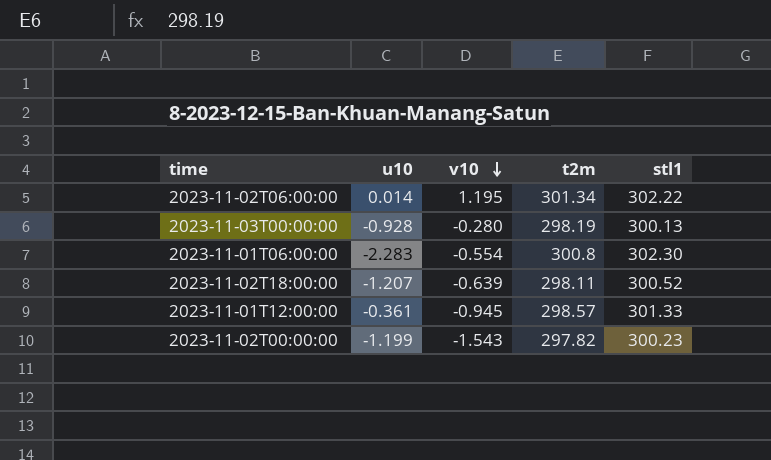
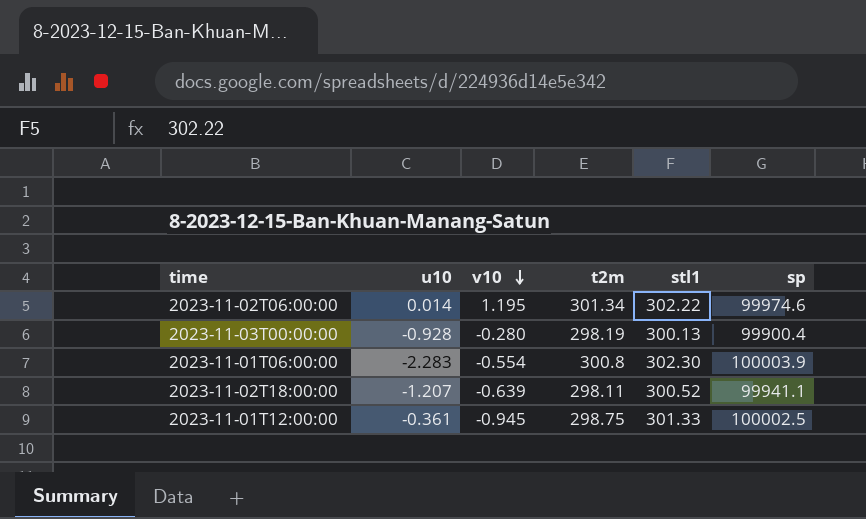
column sp | position: none -> 6
row 2023-11-02T00:00:00: -1.199 | -1.543 | 297.82 | 300.23 -> none
2023-11-01T12:00:00 | t2m: 298.57 -> 298.75

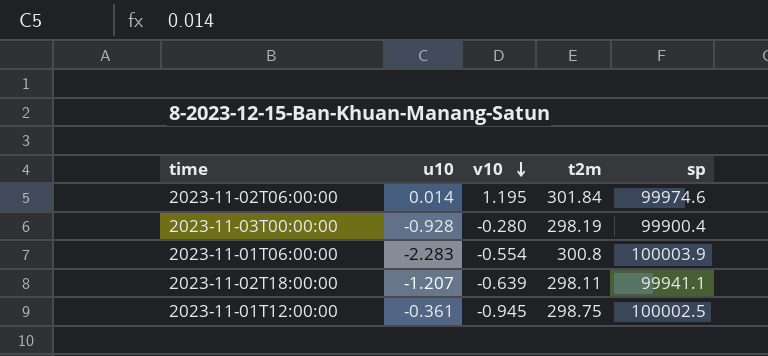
column stl1 | position: 5 -> none
2023-11-02T06:00:00 | t2m: 301.34 -> 301.84

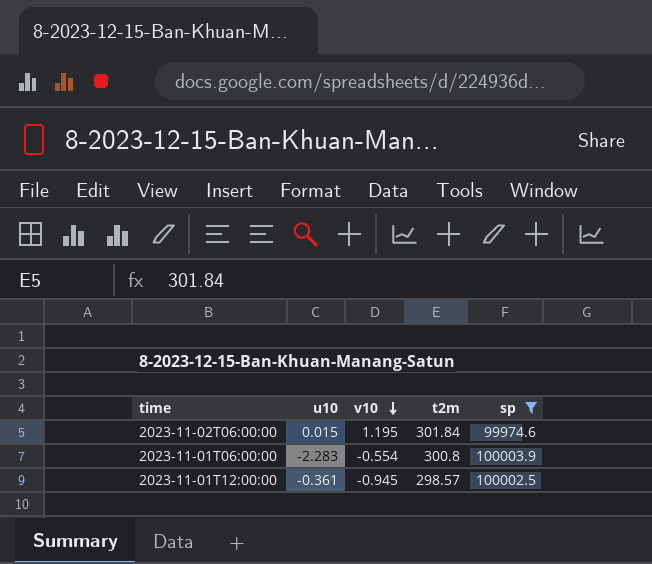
filter: none -> sp >= 99974.6
2023-11-02T06:00:00 | u10: 0.014 -> 0.015
2023-11-01T12:00:00 | t2m: 298.75 -> 298.57

